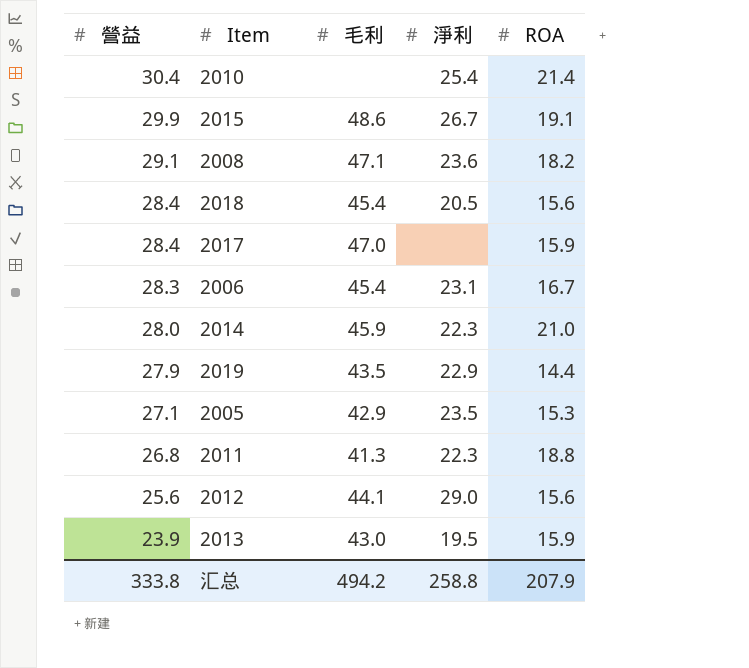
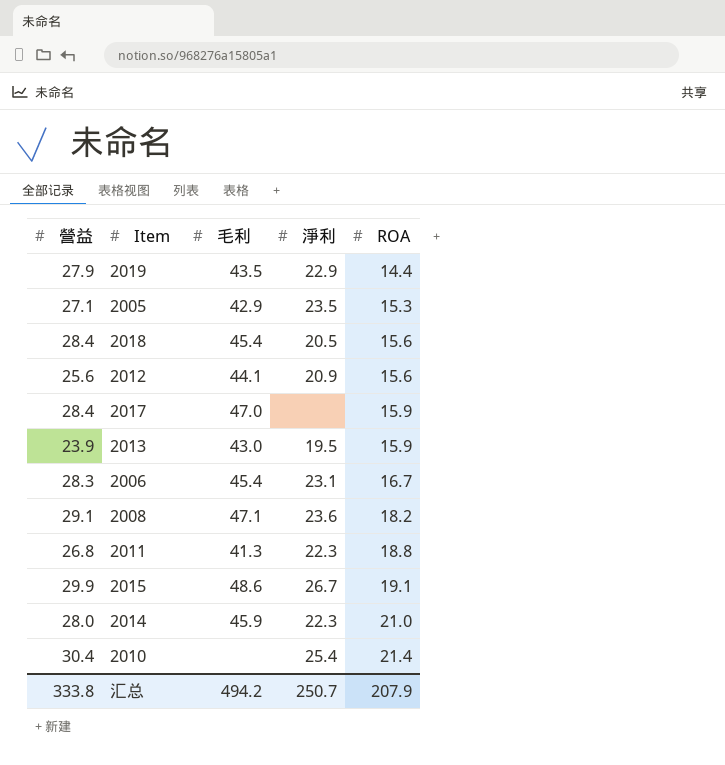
row order: 營益 descending -> ROA ascending
2012 | 淨利: 29.0 -> 20.9
汇总 | 淨利: 258.8 -> 250.7

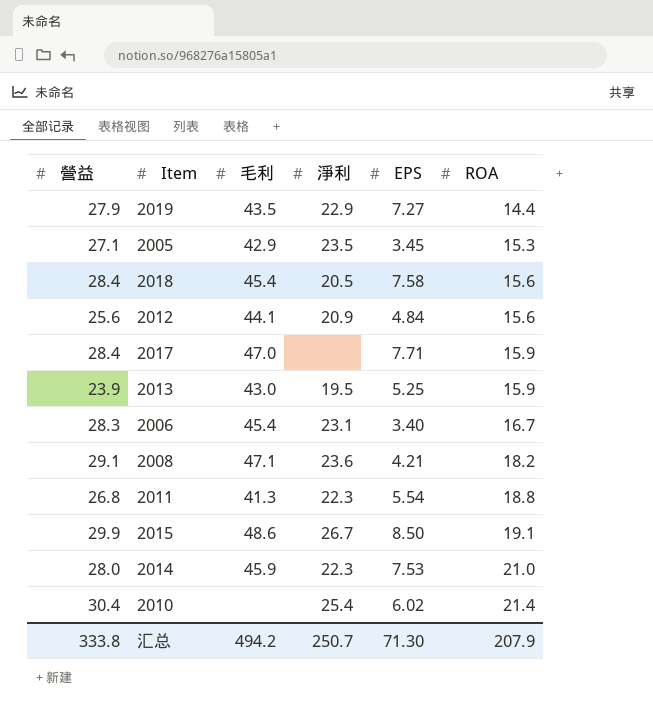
column EPS | position: none -> 5

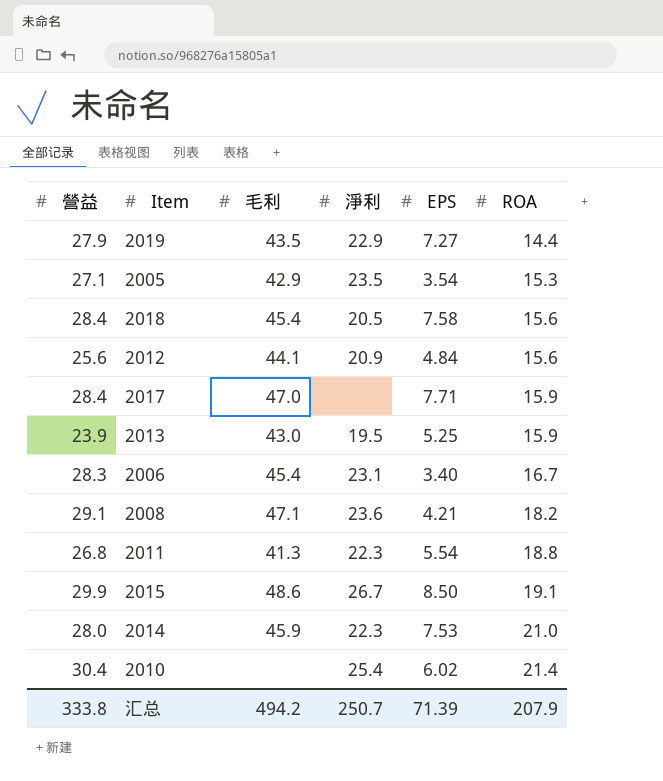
2005 | EPS: 3.45 -> 3.54
汇总 | EPS: 71.30 -> 71.39

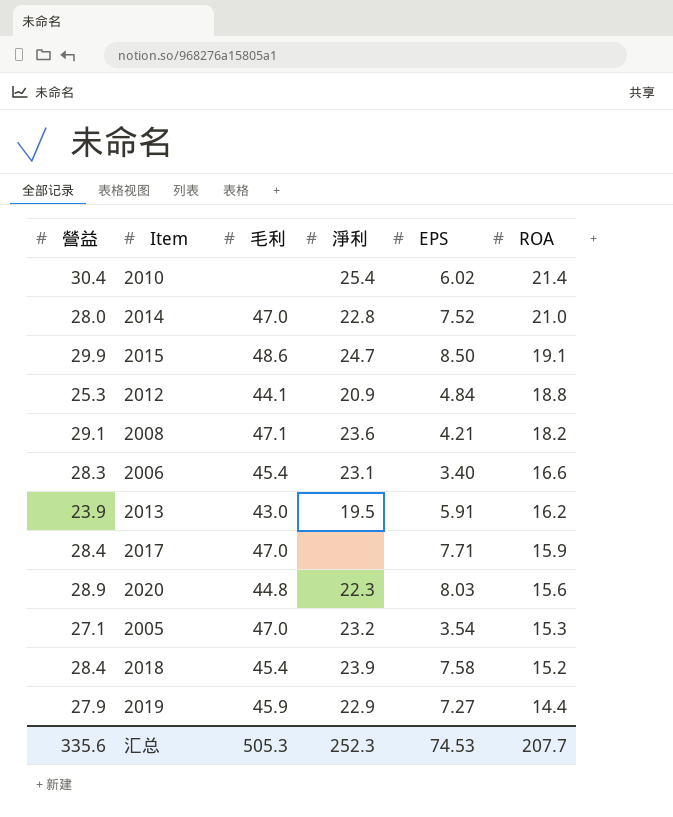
row order: ROA ascending -> ROA descending
row 2011: 26.8 | 41.3 | 22.3 | 5.54 | 18.8 -> none
2014 | 毛利: 45.9 -> 47.0
2014 | 淨利: 22.3 -> 22.8
2014 | EPS: 7.53 -> 7.52
2015 | 淨利: 26.7 -> 24.7
2012 | 營益: 25.6 -> 25.3
2012 | ROA: 15.6 -> 18.8
2006 | ROA: 16.7 -> 16.6
2013 | EPS: 5.25 -> 5.91
2013 | ROA: 15.9 -> 16.2
row 2020: none -> 28.9 | 44.8 | 22.3 | 8.03 | 15.6
2005 | 毛利: 42.9 -> 47.0
2005 | 淨利: 23.5 -> 23.2
2018 | 淨利: 20.5 -> 23.9
2018 | ROA: 15.6 -> 15.2
2019 | 毛利: 43.5 -> 45.9
汇总 | 營益: 333.8 -> 335.6
汇总 | 毛利: 494.2 -> 505.3
汇总 | 淨利: 250.7 -> 252.3
汇总 | EPS: 71.39 -> 74.53
汇总 | ROA: 207.9 -> 207.7

